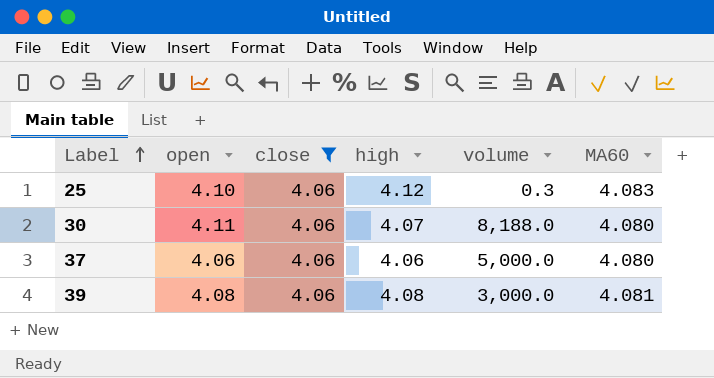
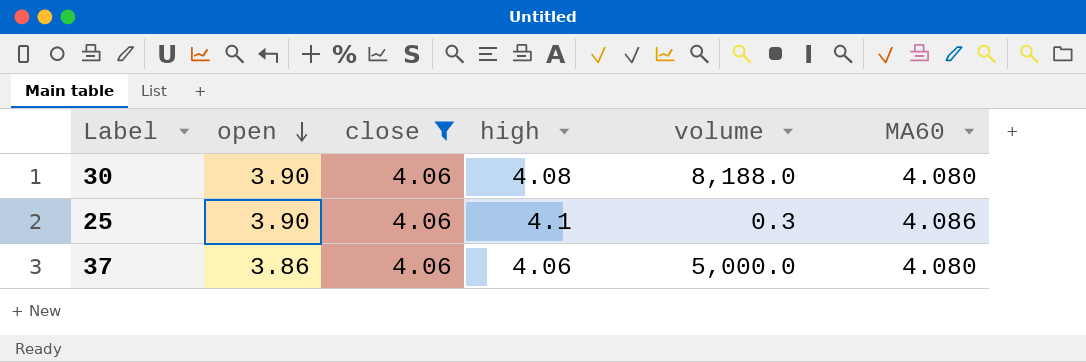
row order: Label ascending -> open descending
row 39: 4.08 | 4.06 | 4.08 | 3,000.0 | 4.081 -> none
30 | open: 4.11 -> 3.90
30 | high: 4.07 -> 4.08
25 | open: 4.10 -> 3.90
25 | high: 4.12 -> 4.1
25 | MA60: 4.083 -> 4.086
37 | open: 4.06 -> 3.86

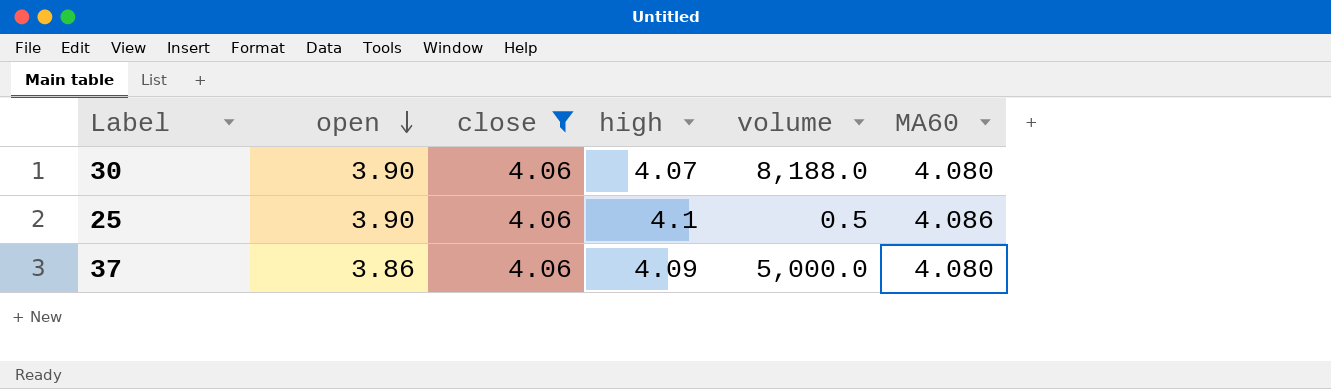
30 | high: 4.08 -> 4.07
25 | volume: 0.3 -> 0.5
37 | high: 4.06 -> 4.09

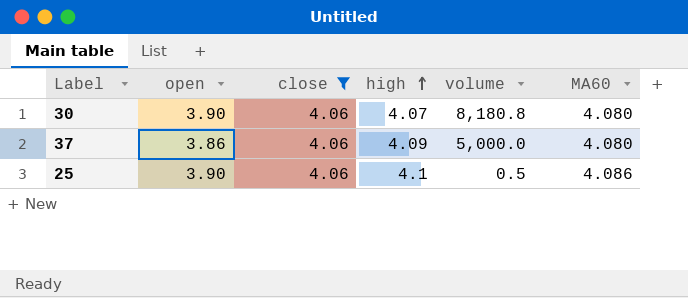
row order: open descending -> high ascending
30 | volume: 8,188.0 -> 8,180.8

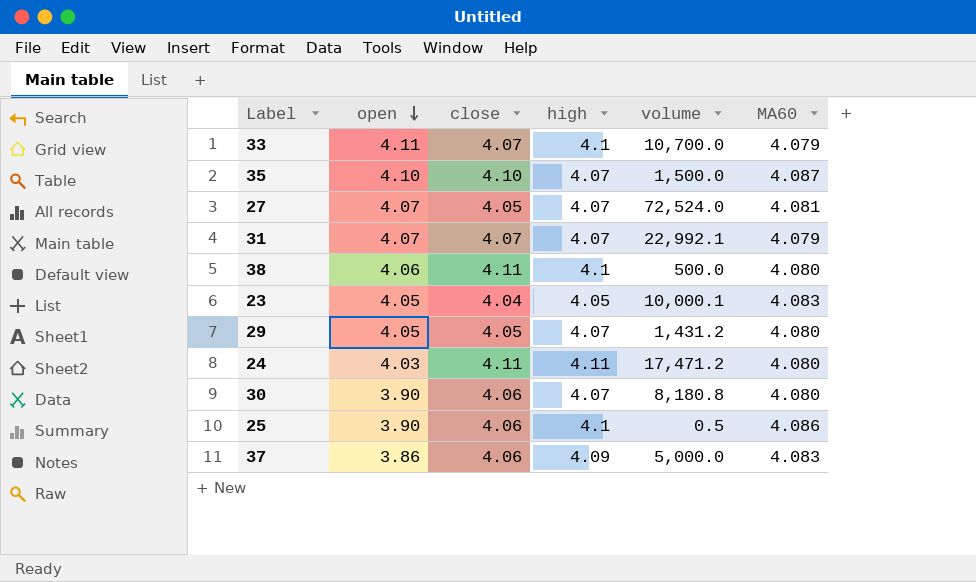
filter: close = 4.06 -> none
row order: high ascending -> open descending
37 | MA60: 4.080 -> 4.083

